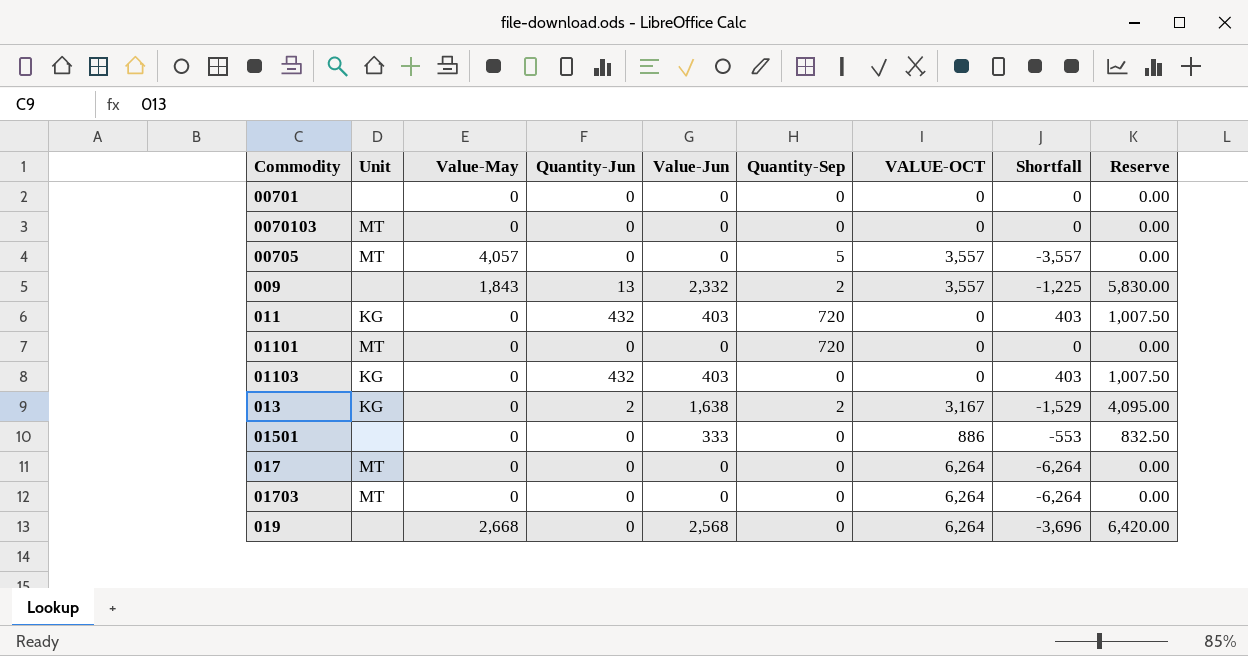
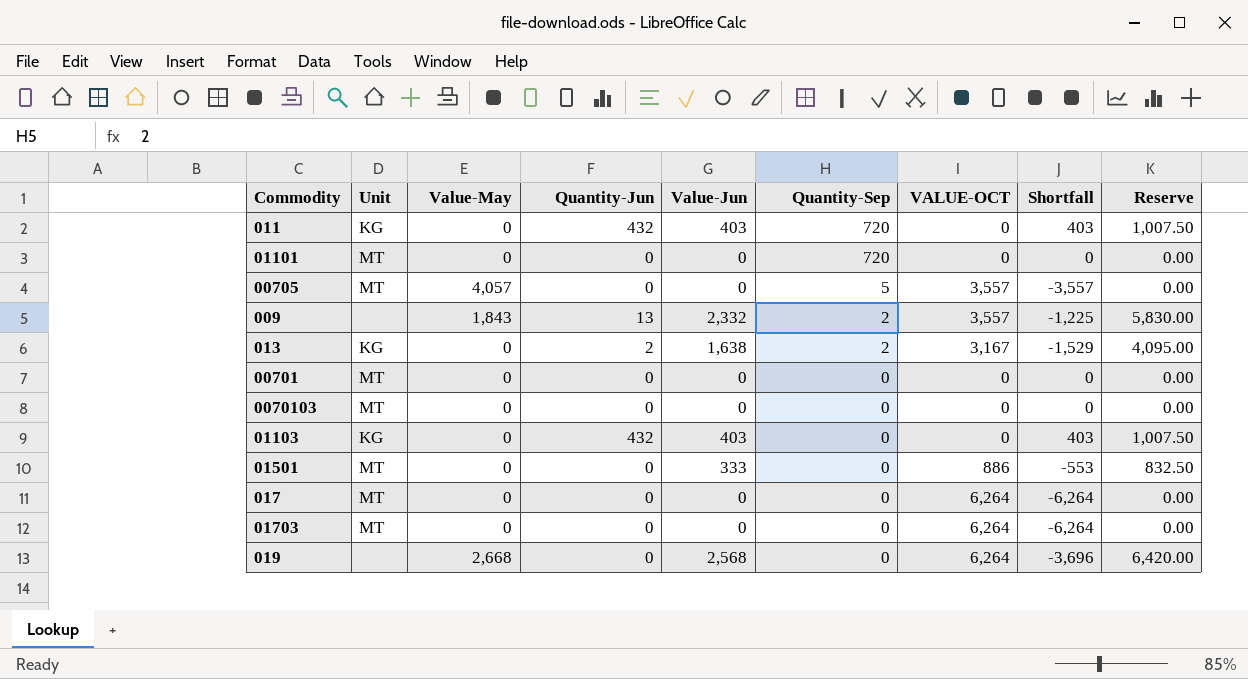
row order: none -> Quantity-Sep descending
00701 | Unit: none -> MT
01501 | Unit: none -> MT

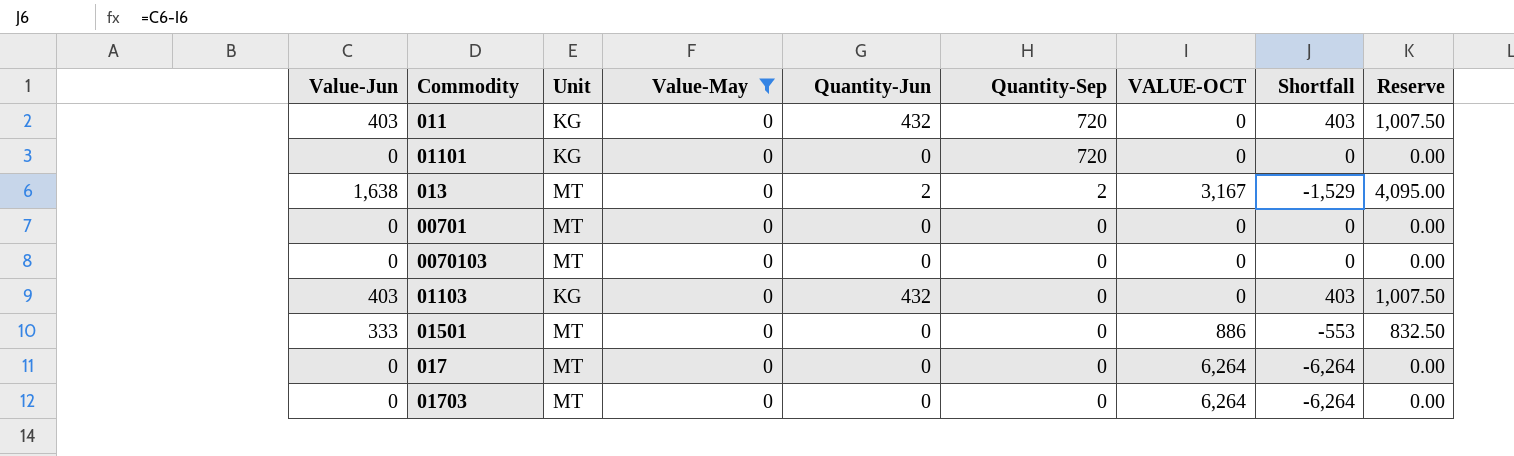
filter: none -> Value-May = 0
column Value-Jun | position: 5 -> 1
01101 | Unit: MT -> KG
013 | Unit: KG -> MT

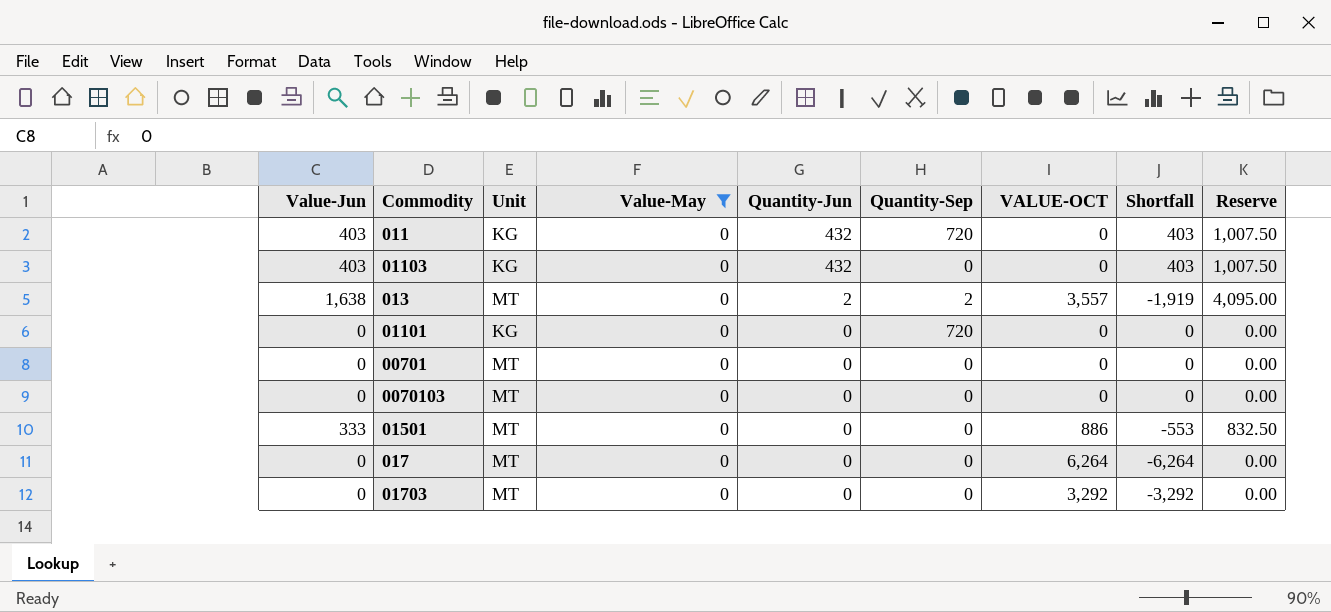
row order: Quantity-Sep descending -> Quantity-Jun descending
013 | VALUE-OCT: 3,167 -> 3,557
013 | Shortfall: -1,529 -> -1,919
01703 | VALUE-OCT: 6,264 -> 3,292
01703 | Shortfall: -6,264 -> -3,292

